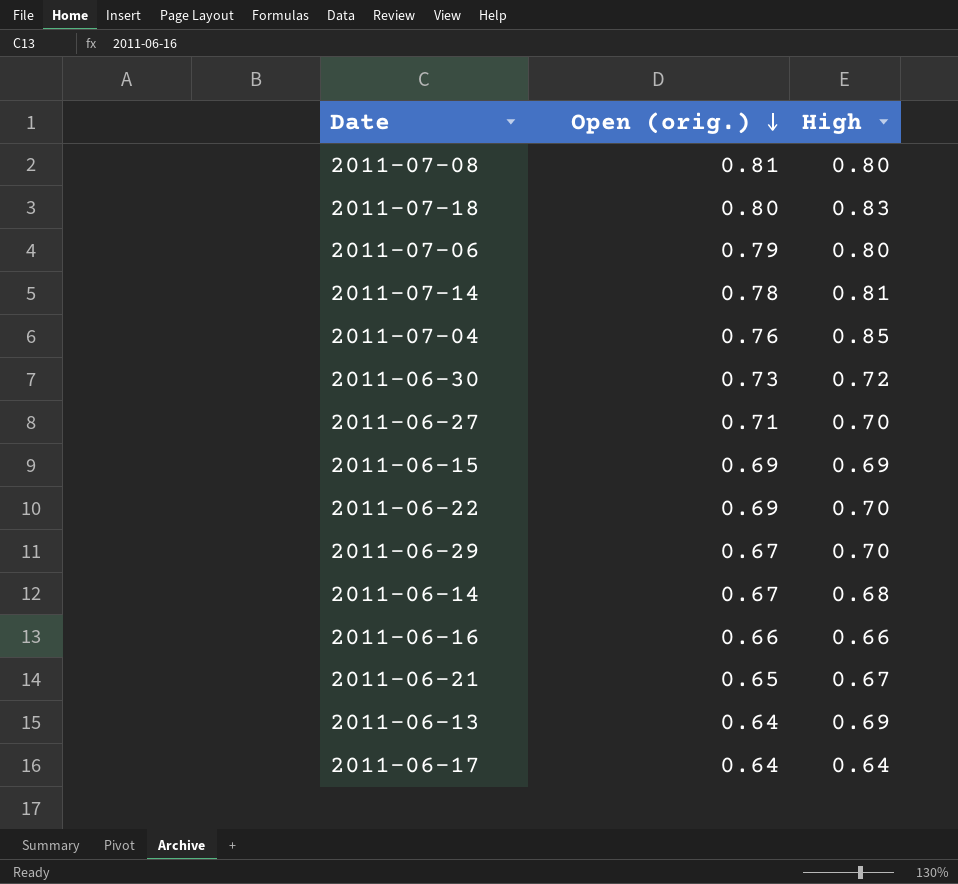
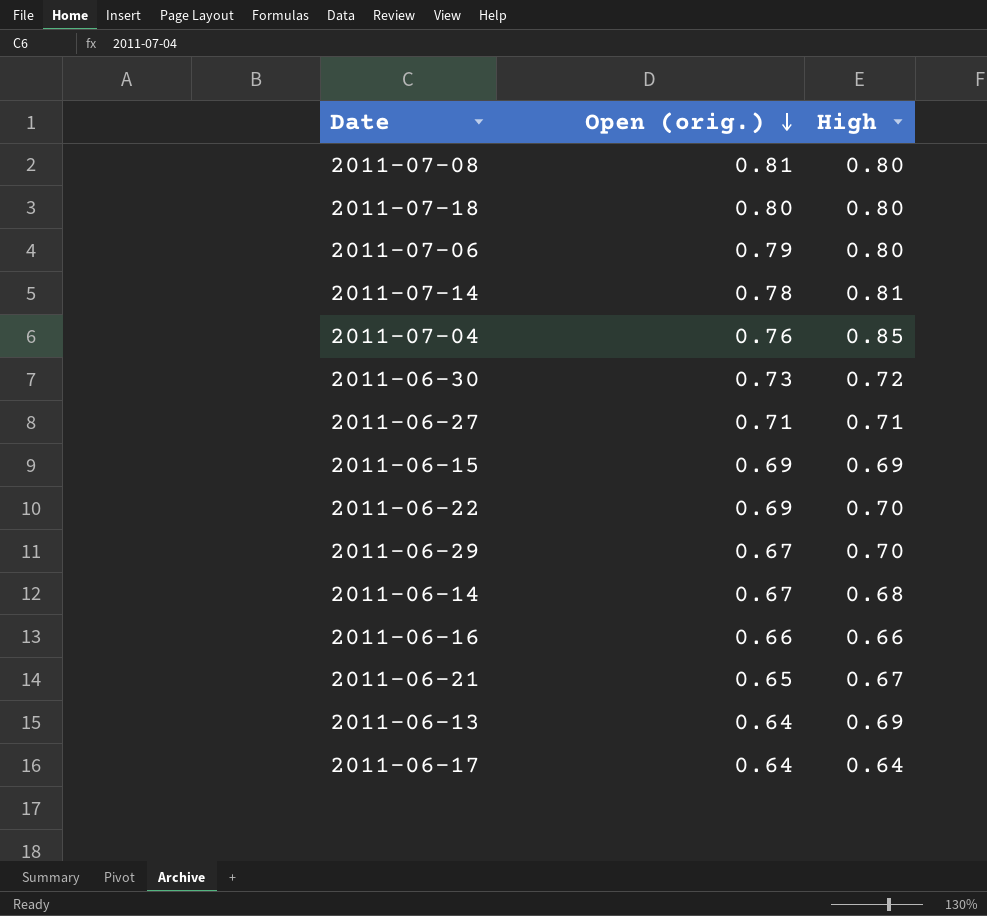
2011-07-18 | High: 0.83 -> 0.80
2011-06-27 | High: 0.70 -> 0.71

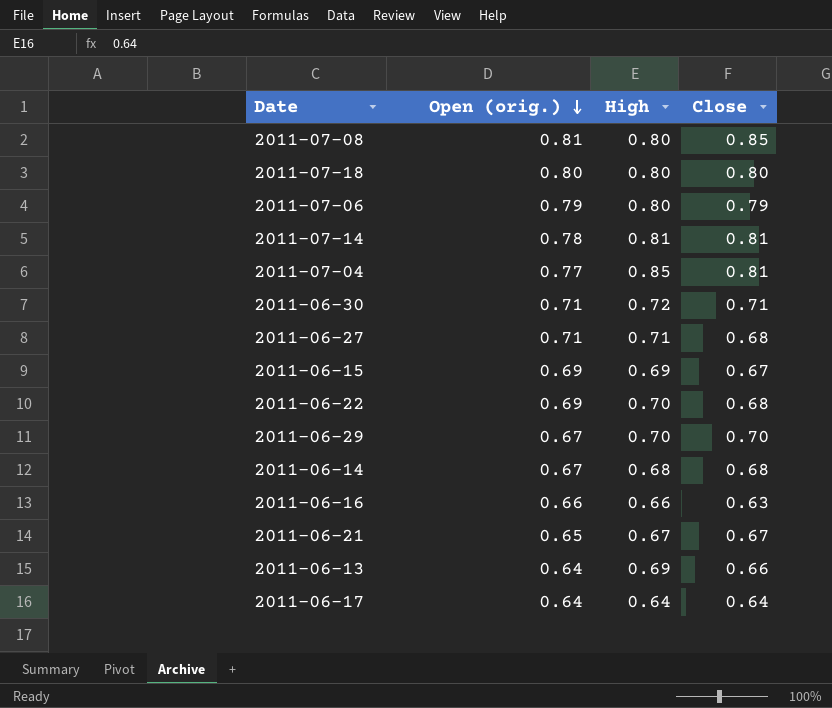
column Close | position: none -> 4
2011-07-04 | Open (orig.): 0.76 -> 0.77
2011-06-30 | Open (orig.): 0.73 -> 0.71

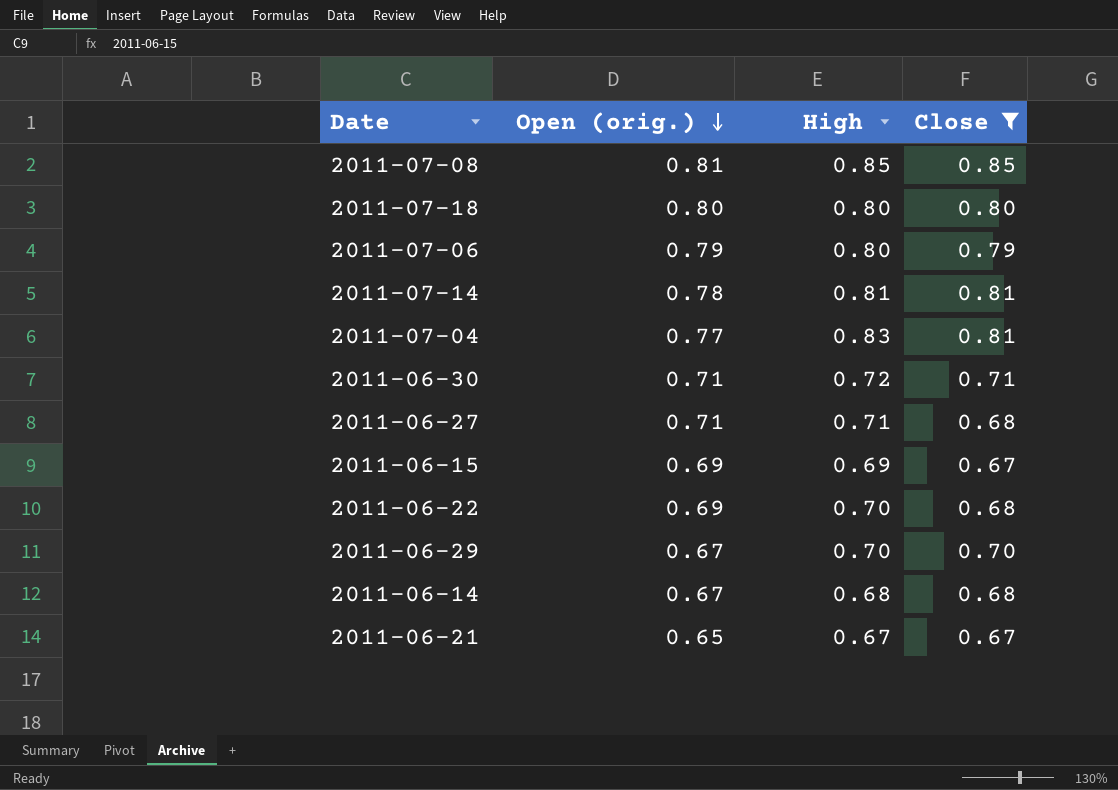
filter: none -> Close >= 0.67
2011-07-08 | High: 0.80 -> 0.85
2011-07-04 | High: 0.85 -> 0.83

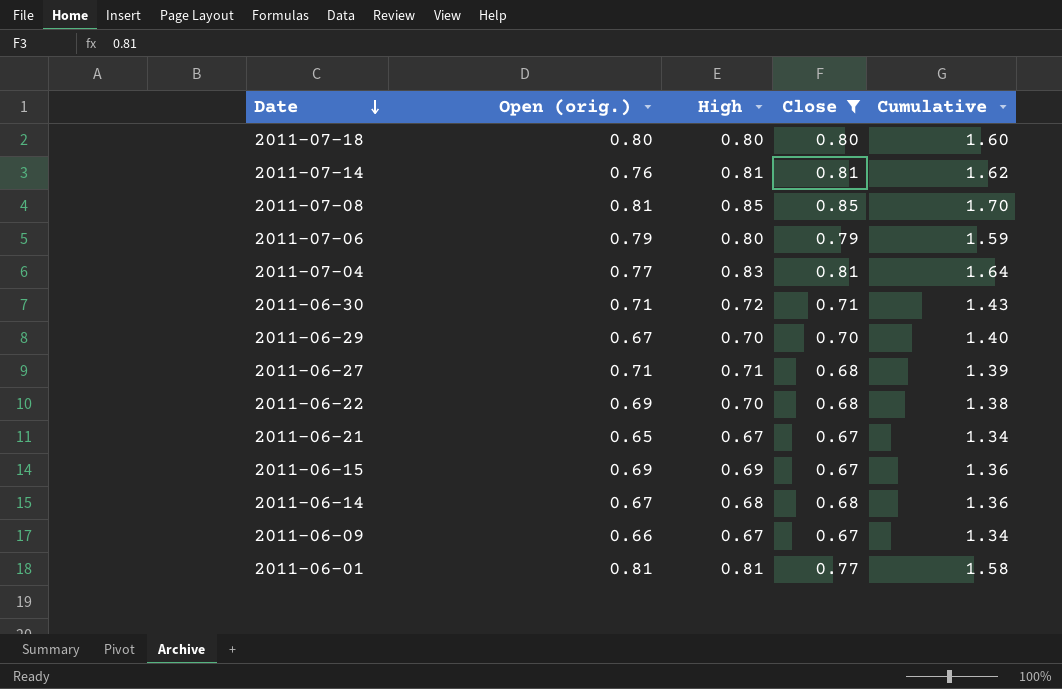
row order: Open (orig.) descending -> Date descending
column Cumulative | formula: none -> [High] + [Close]
2011-07-14 | Open (orig.): 0.78 -> 0.76
row 2011-06-09: none -> 0.66 | 0.67 | 0.67 | 1.34
row 2011-06-01: none -> 0.81 | 0.81 | 0.77 | 1.58

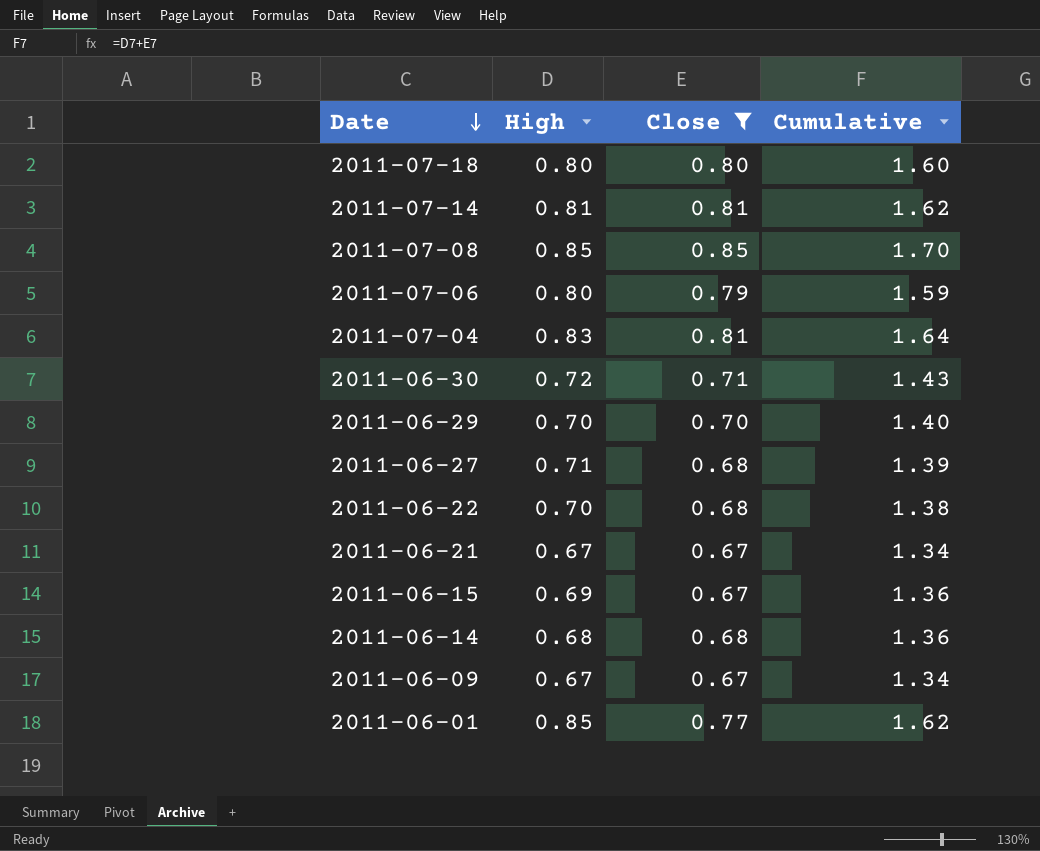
column Open (orig.) | position: 2 -> none
2011-06-01 | High: 0.81 -> 0.85
2011-06-01 | Cumulative: 1.58 -> 1.62

